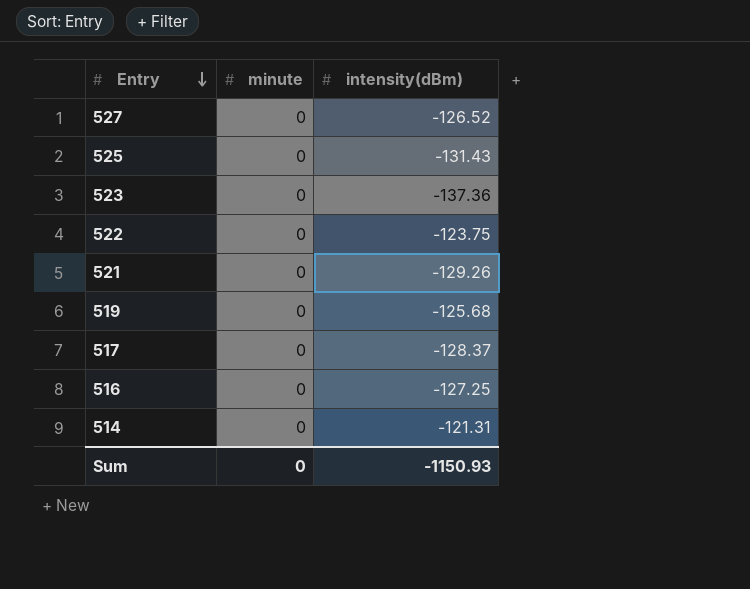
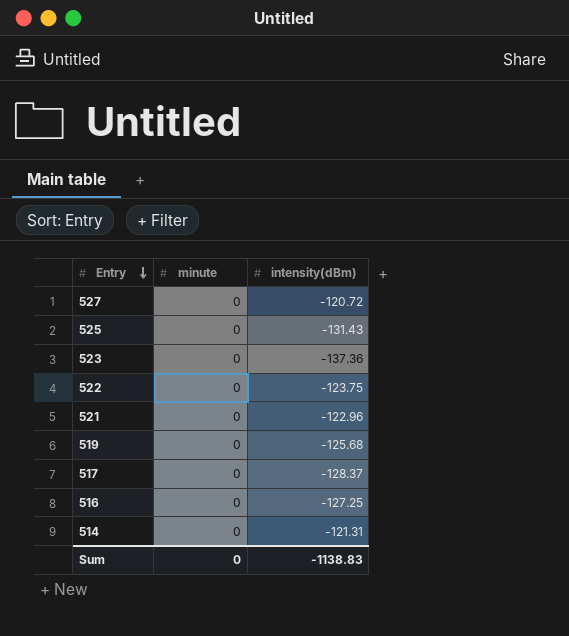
527 | intensity(dBm): -126.52 -> -120.72
521 | intensity(dBm): -129.26 -> -122.96
Sum | intensity(dBm): -1150.93 -> -1138.83

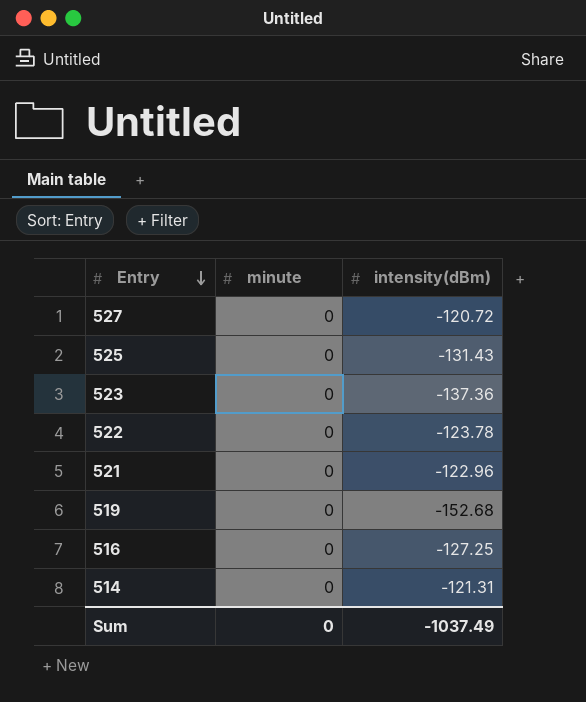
row 517: 0 | -128.37 -> none
522 | intensity(dBm): -123.75 -> -123.78
519 | intensity(dBm): -125.68 -> -152.68
Sum | intensity(dBm): -1138.83 -> -1037.49

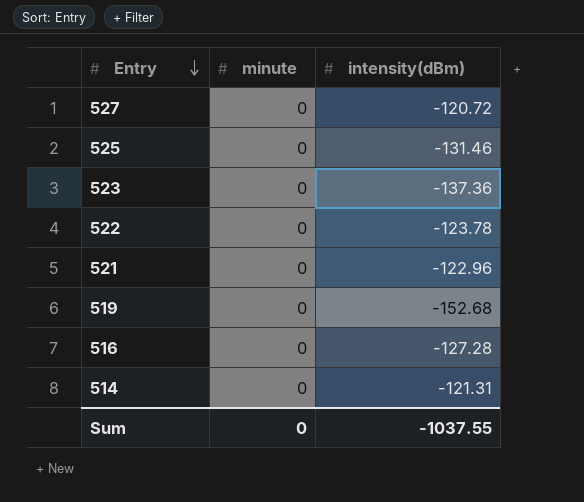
525 | intensity(dBm): -131.43 -> -131.46
516 | intensity(dBm): -127.25 -> -127.28
Sum | intensity(dBm): -1037.49 -> -1037.55

